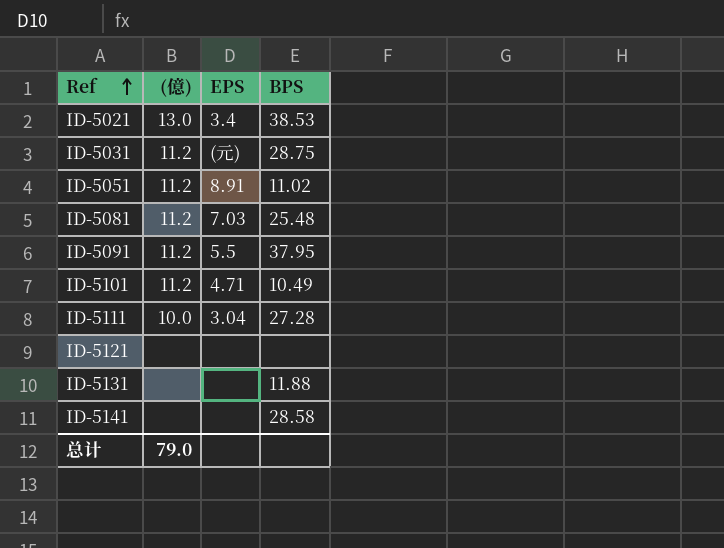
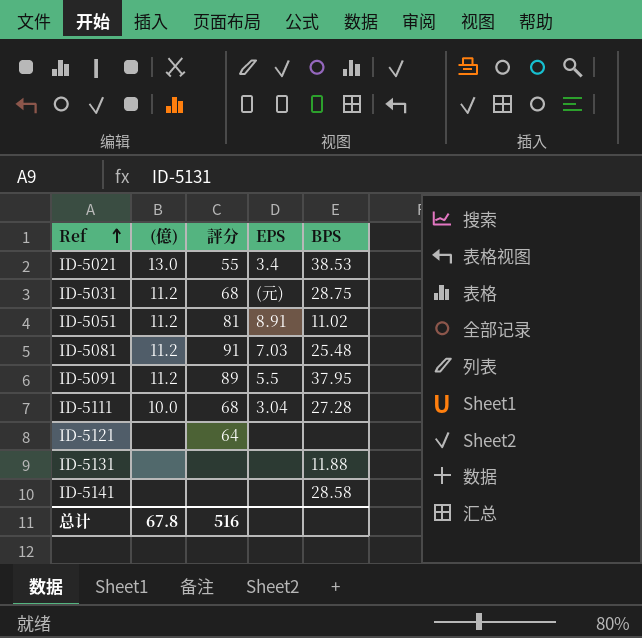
column 評分 | position: none -> 3
row ID-5101: 11.2 | 4.71 | 10.49 -> none
总计 | (億): 79.0 -> 67.8

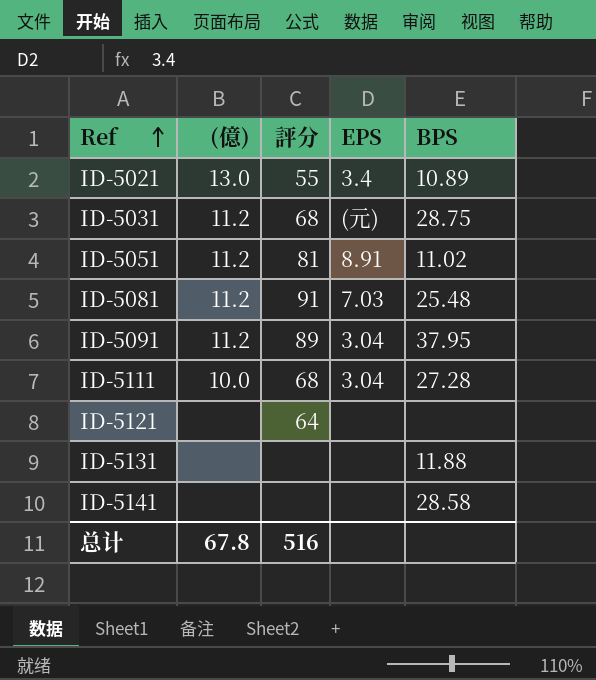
ID-5021 | BPS: 38.53 -> 10.89
ID-5091 | EPS: 5.5 -> 3.04

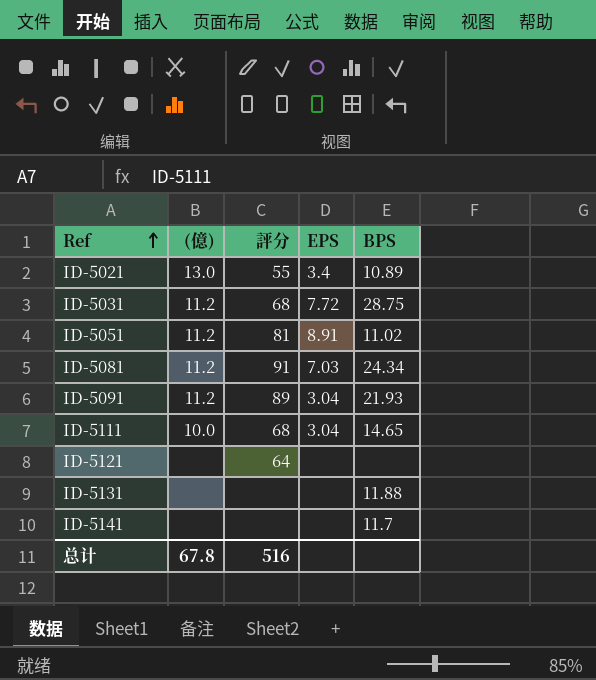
ID-5031 | EPS: (元) -> 7.72
ID-5081 | BPS: 25.48 -> 24.34
ID-5091 | BPS: 37.95 -> 21.93
ID-5111 | BPS: 27.28 -> 14.65
ID-5141 | BPS: 28.58 -> 11.7

